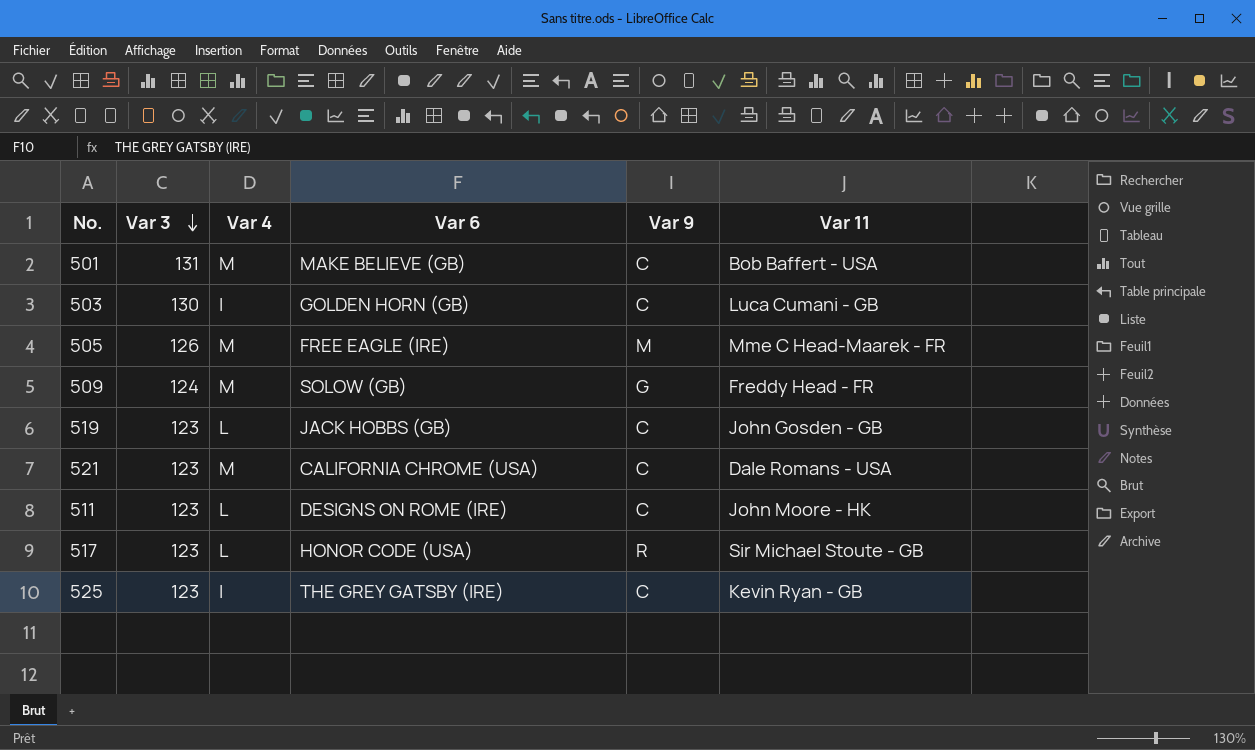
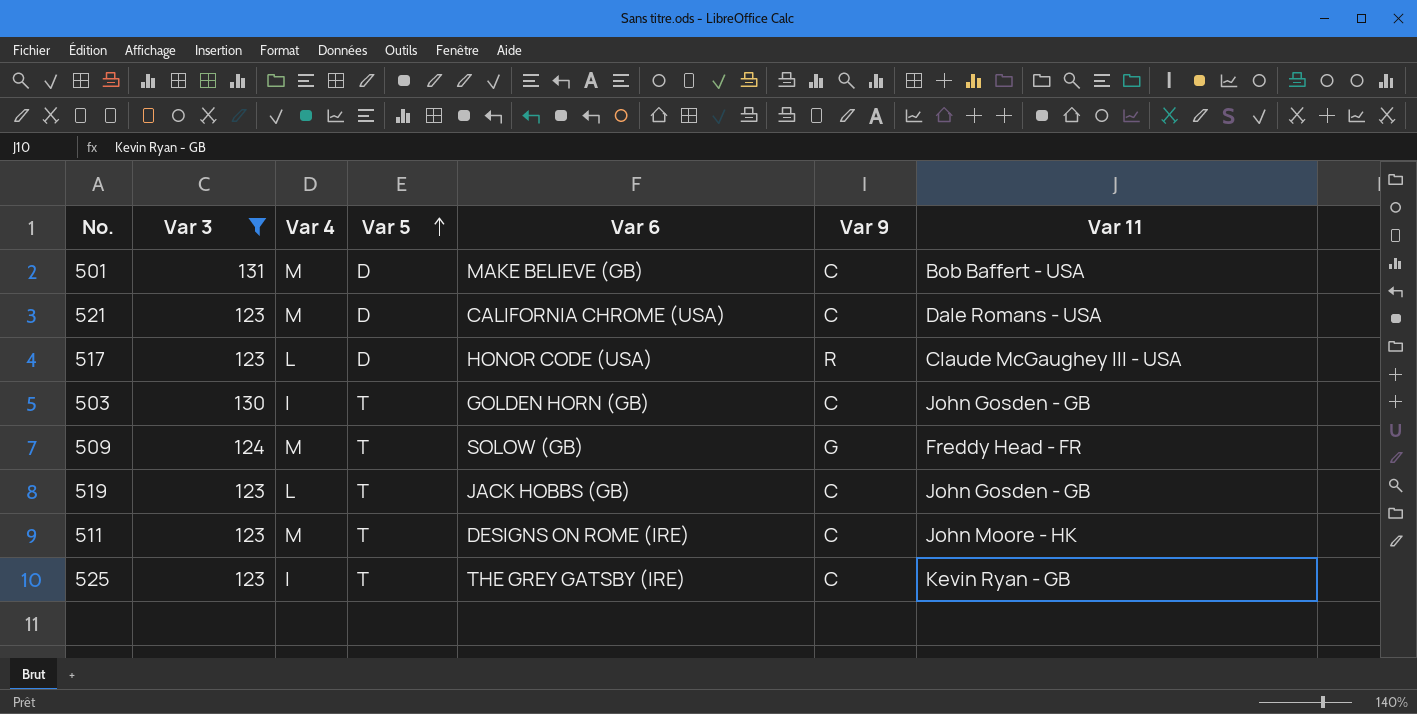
filter: none -> Var 3 != 126
row order: Var 3 descending -> Var 5 ascending
column Var 5 | position: none -> 4
517 | Var 11: Sir Michael Stoute - GB -> Claude McGaughey III - USA
503 | Var 11: Luca Cumani - GB -> John Gosden - GB
511 | Var 4: L -> M

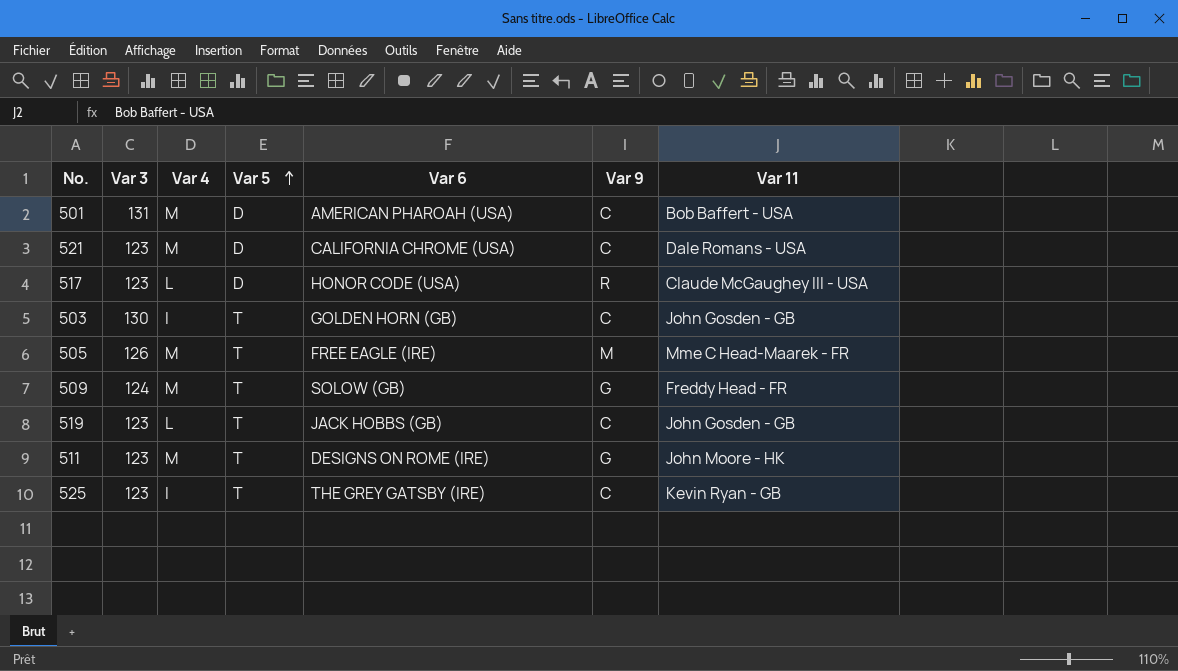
filter: Var 3 != 126 -> none
501 | Var 6: MAKE BELIEVE (GB) -> AMERICAN PHAROAH (USA)
511 | Var 9: C -> G

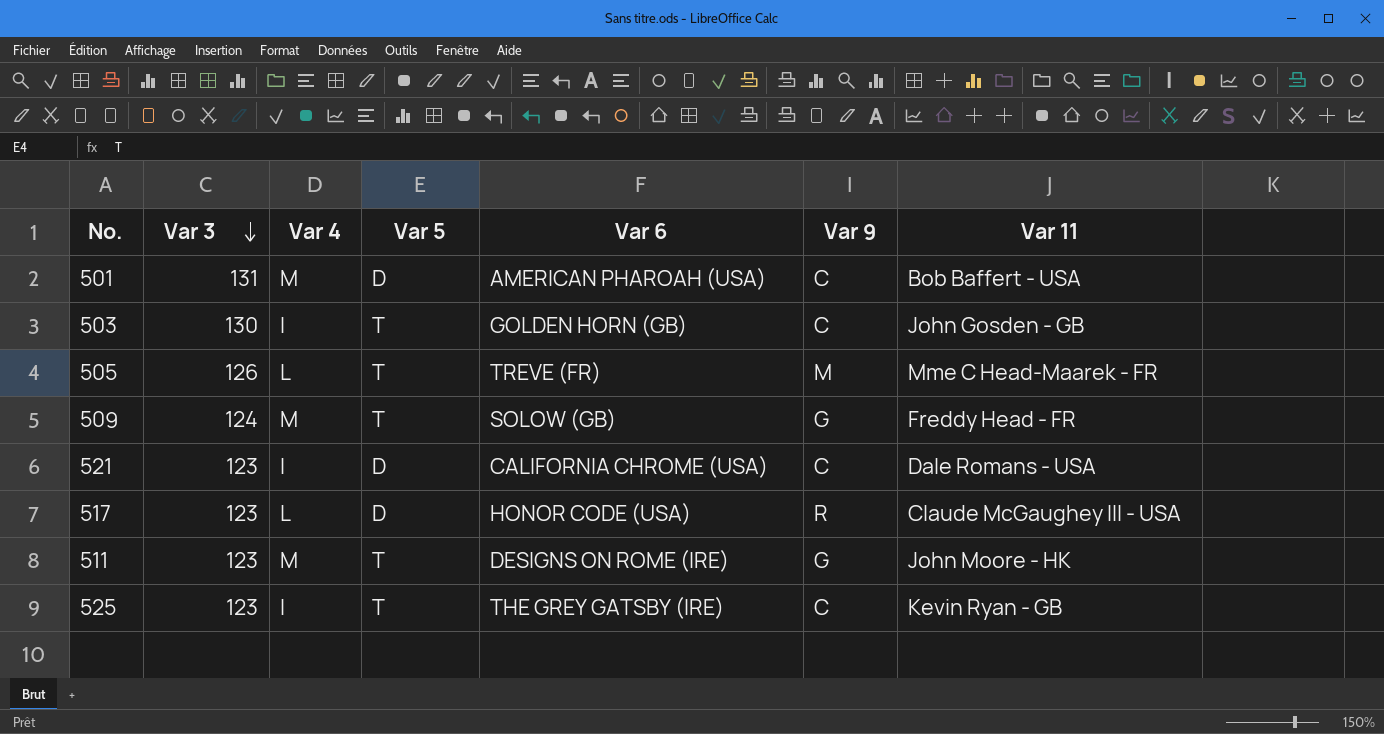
row order: Var 5 ascending -> Var 3 descending
row 519: 123 | L | T | JACK HOBBS (GB) | C | John Gosden - GB -> none
505 | Var 4: M -> L
505 | Var 6: FREE EAGLE (IRE) -> TREVE (FR)
521 | Var 4: M -> I

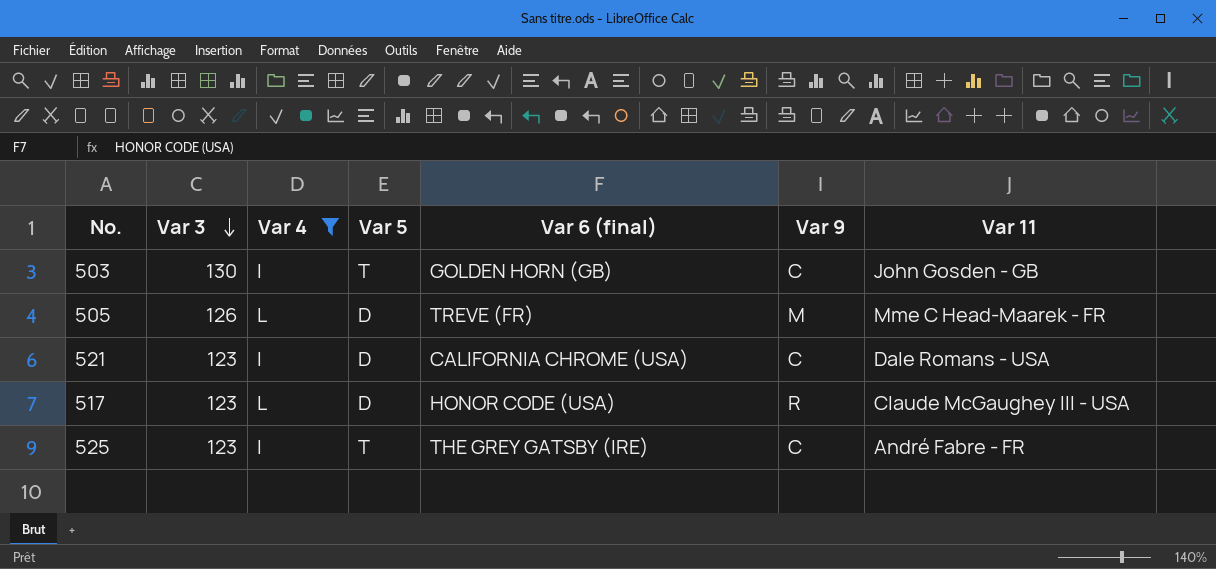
filter: none -> Var 4 != M
column name: Var 6 -> Var 6 (final)
505 | Var 5: T -> D
525 | Var 11: Kevin Ryan - GB -> André Fabre - FR

